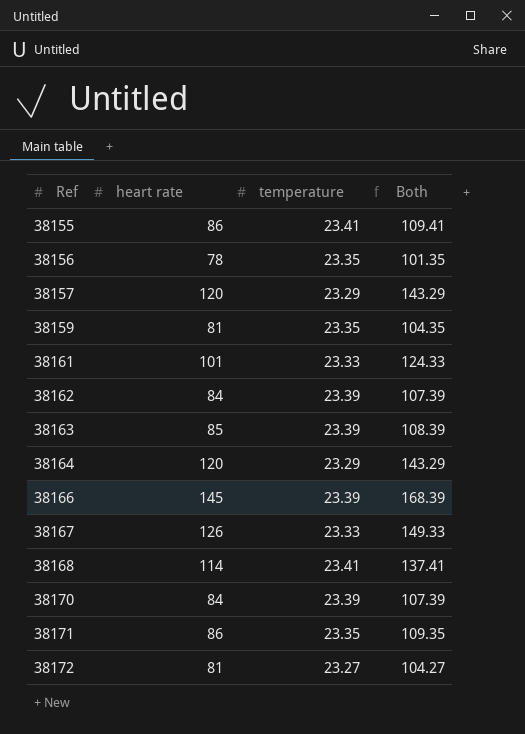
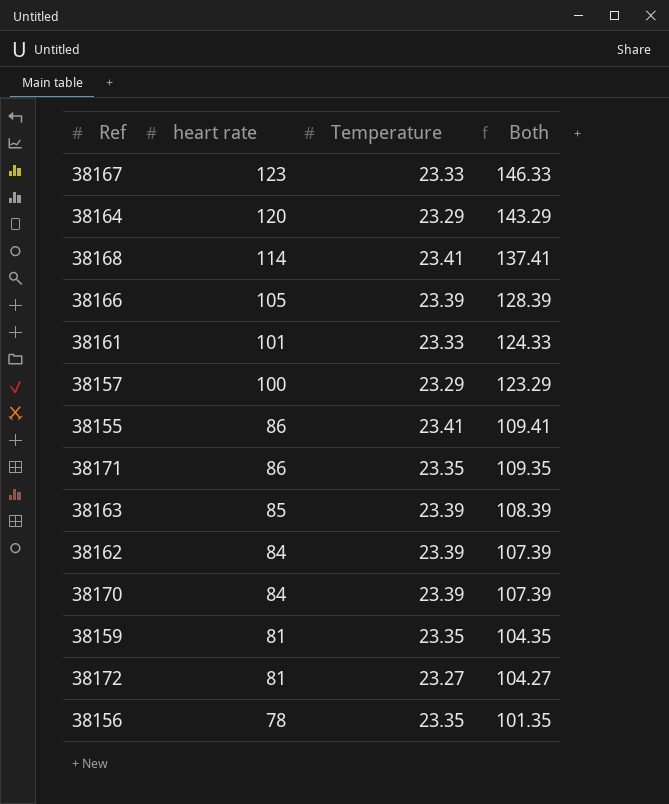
row order: Ref ascending -> heart rate descending
column name: temperature -> Temperature
38167 | heart rate: 126 -> 123
38167 | Both: 149.33 -> 146.33
38166 | heart rate: 145 -> 105
38166 | Both: 168.39 -> 128.39
38157 | heart rate: 120 -> 100
38157 | Both: 143.29 -> 123.29

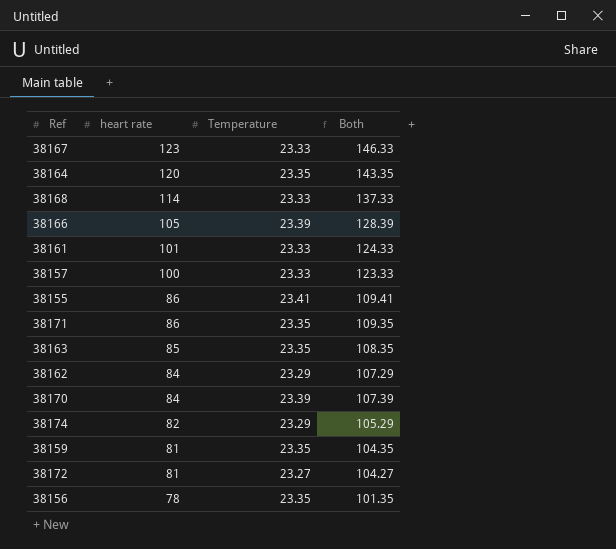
38164 | Temperature: 23.29 -> 23.35
38164 | Both: 143.29 -> 143.35
38168 | Temperature: 23.41 -> 23.33
38168 | Both: 137.41 -> 137.33
38157 | Temperature: 23.29 -> 23.33
38157 | Both: 123.29 -> 123.33
38163 | Temperature: 23.39 -> 23.35
38163 | Both: 108.39 -> 108.35
38162 | Temperature: 23.39 -> 23.29
38162 | Both: 107.39 -> 107.29
row 38174: none -> 82 | 23.29 | 105.29

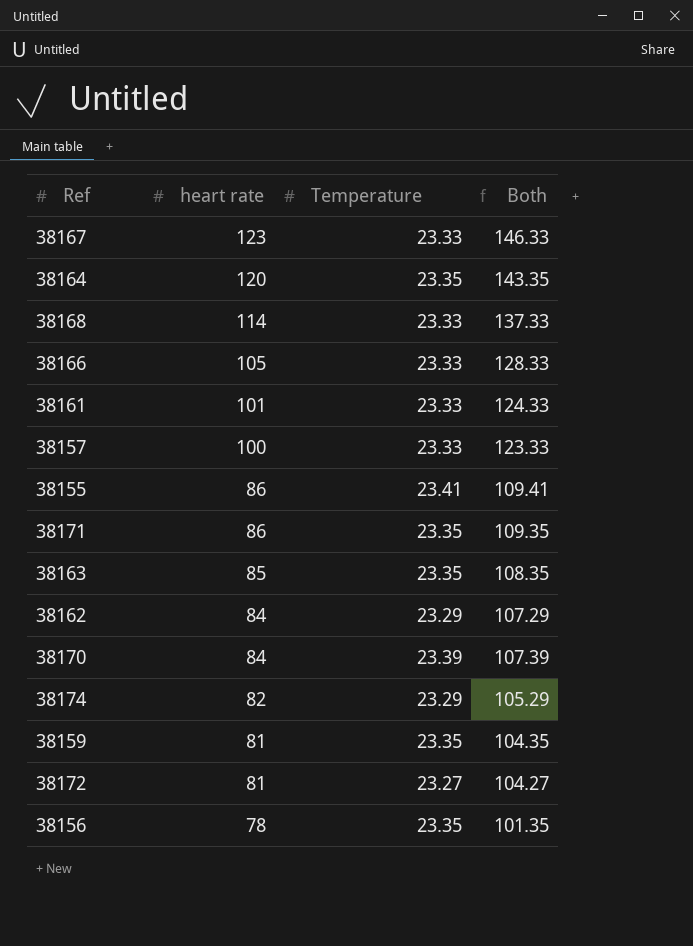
38166 | Temperature: 23.39 -> 23.33
38166 | Both: 128.39 -> 128.33

